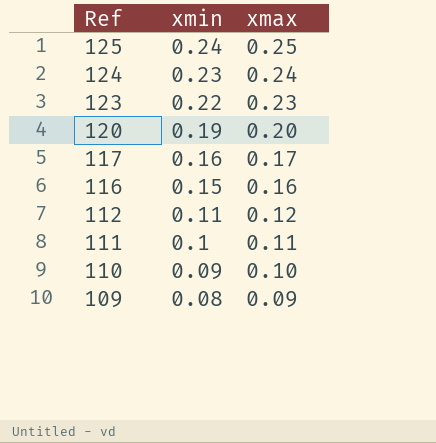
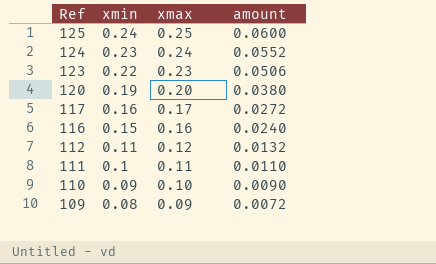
column amount | formula: none -> [xmin] * [xmax]

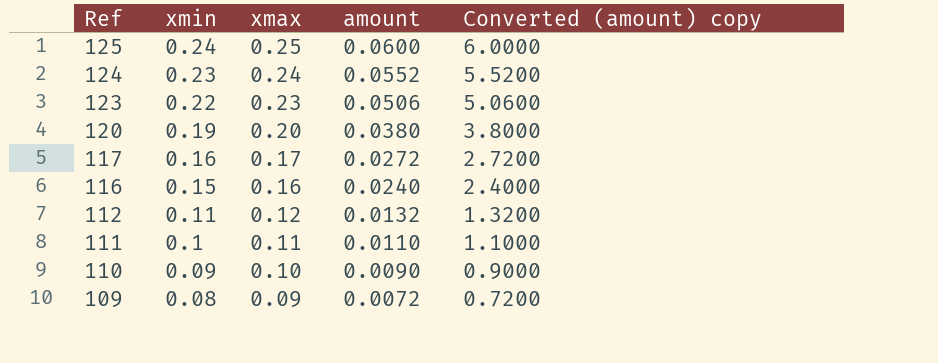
column Converted (amount) copy | formula: none -> [amount] * 100

